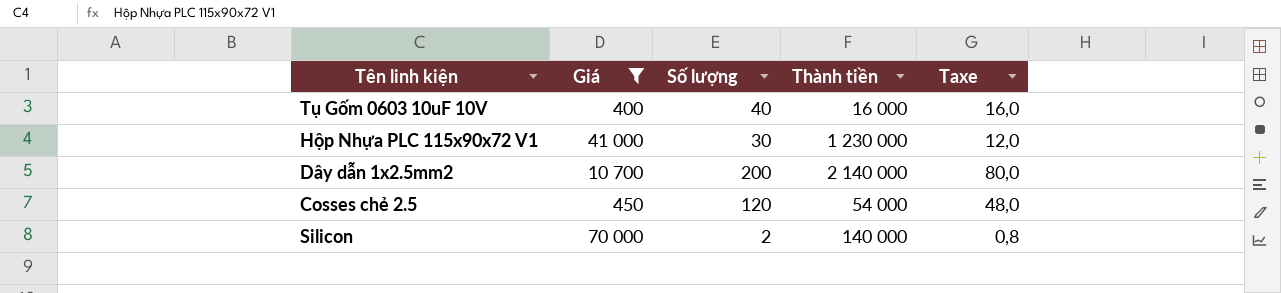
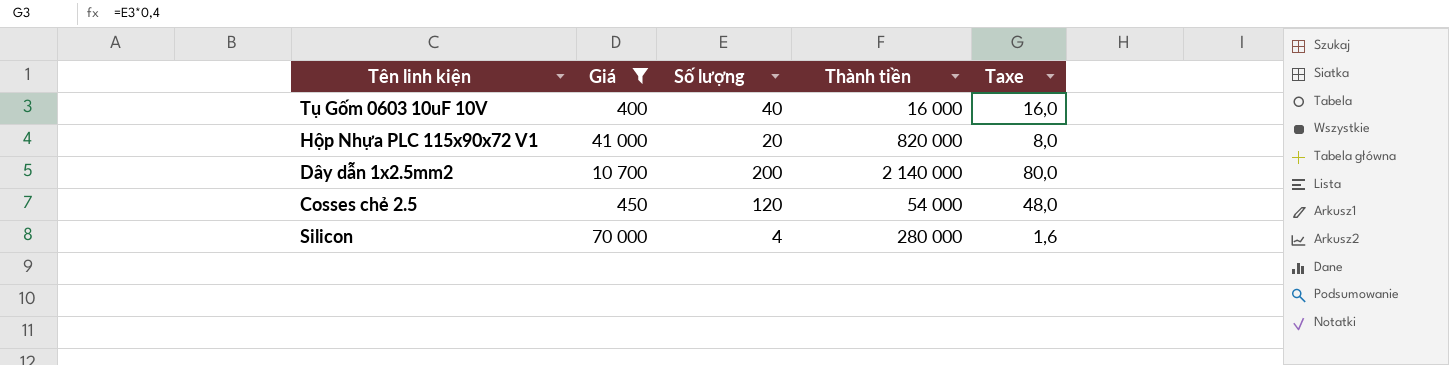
Hộp Nhựa PLC 115x90x72 V1 | Số lượng: 30 -> 20
Hộp Nhựa PLC 115x90x72 V1 | Thành tiền: 1 230 000 -> 820 000
Hộp Nhựa PLC 115x90x72 V1 | Taxe: 12,0 -> 8,0
Silicon | Số lượng: 2 -> 4
Silicon | Thành tiền: 140 000 -> 280 000
Silicon | Taxe: 0,8 -> 1,6

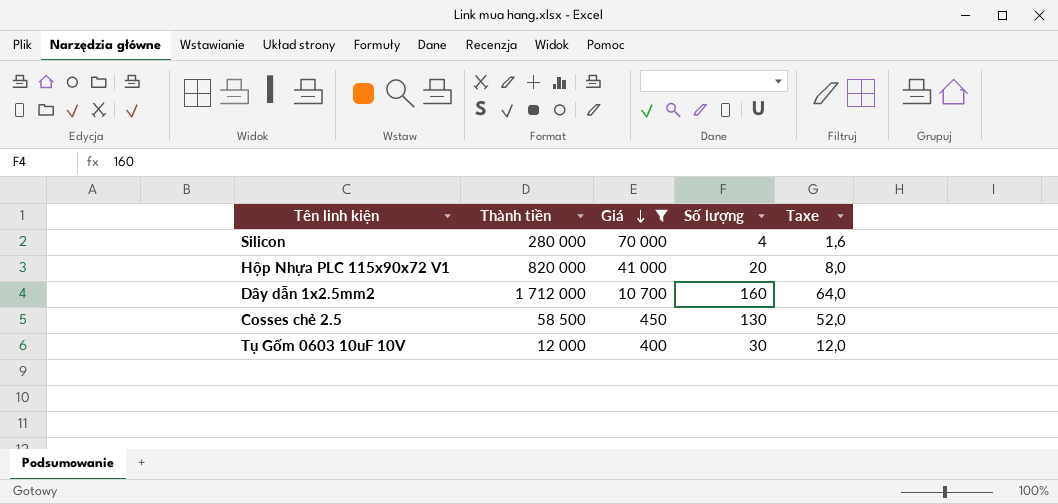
row order: none -> Giá descending
column Thành tiền | position: 4 -> 2
Dây dẫn 1x2.5mm2 | Thành tiền: 2 140 000 -> 1 712 000
Dây dẫn 1x2.5mm2 | Số lượng: 200 -> 160
Dây dẫn 1x2.5mm2 | Taxe: 80,0 -> 64,0
Cosses chẻ 2.5 | Thành tiền: 54 000 -> 58 500
Cosses chẻ 2.5 | Số lượng: 120 -> 130
Cosses chẻ 2.5 | Taxe: 48,0 -> 52,0
Tụ Gốm 0603 10uF 10V | Thành tiền: 16 000 -> 12 000
Tụ Gốm 0603 10uF 10V | Số lượng: 40 -> 30
Tụ Gốm 0603 10uF 10V | Taxe: 16,0 -> 12,0

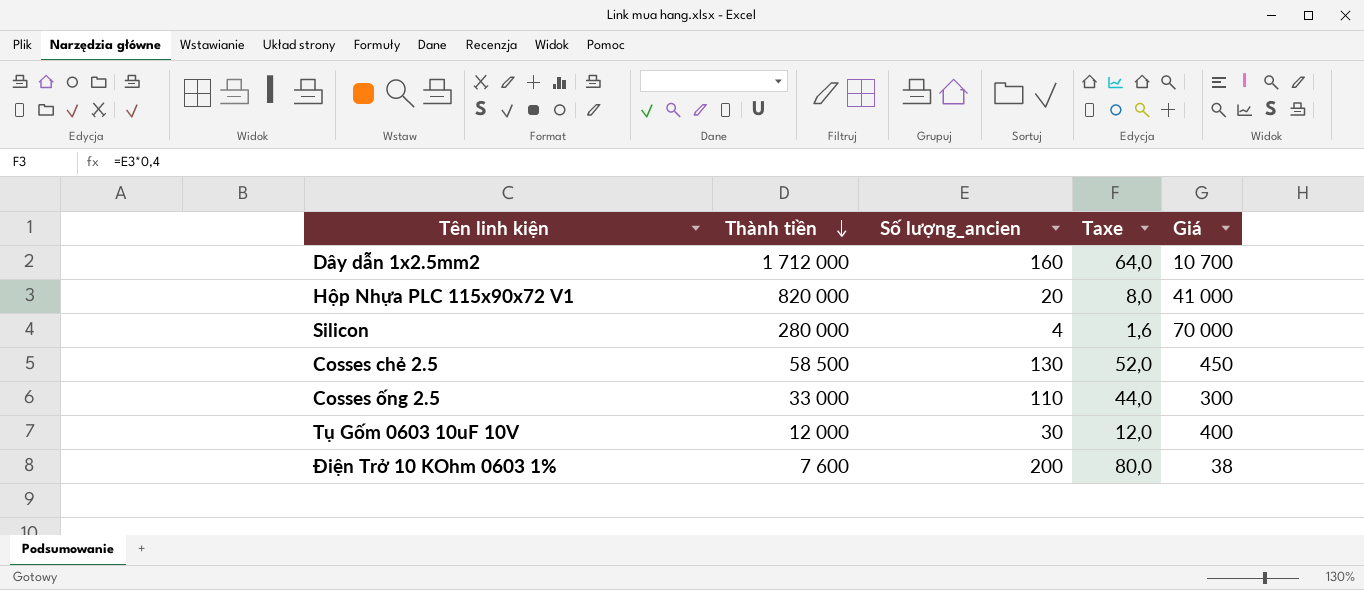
filter: Giá >= 400 -> none
row order: Giá descending -> Thành tiền descending
column name: Số lượng -> Số lượng_ancien
column Giá | position: 3 -> 5

